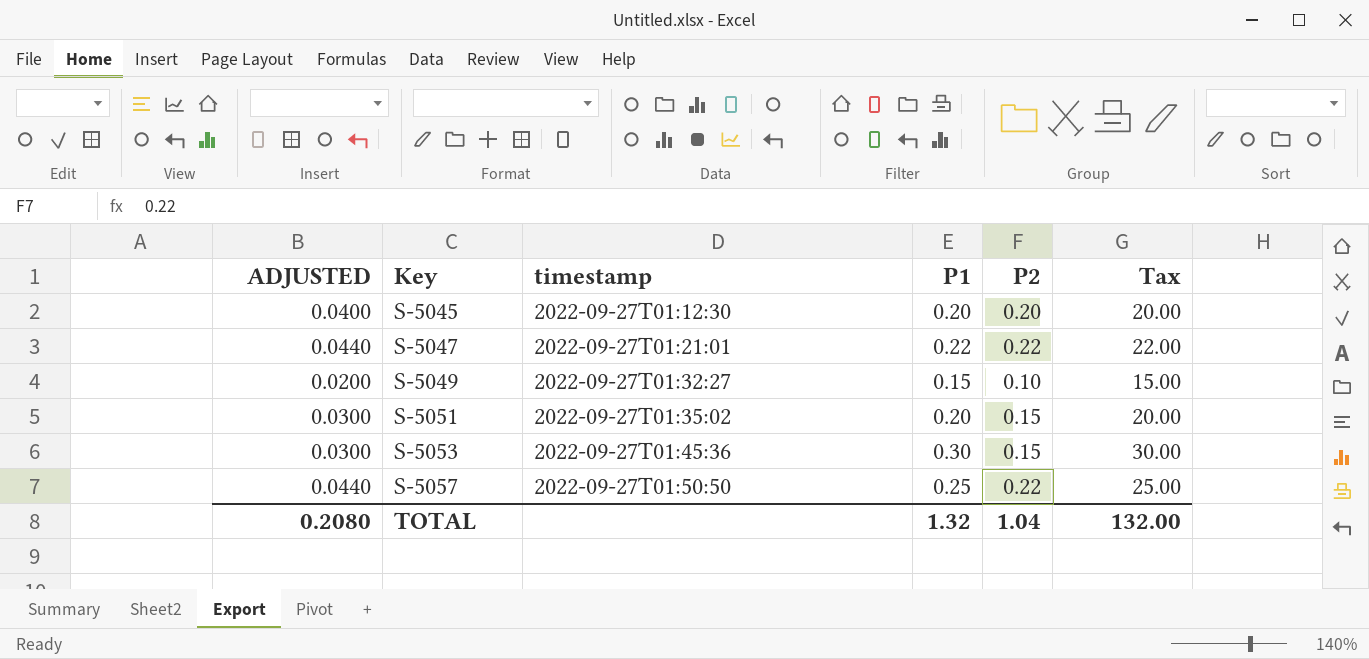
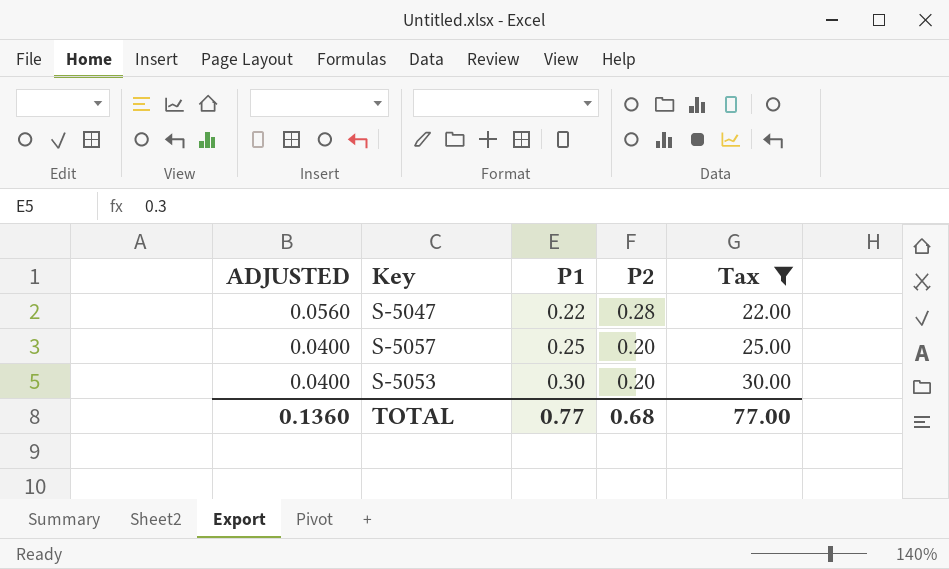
filter: none -> Tax >= 22.00
row order: Key ascending -> ADJUSTED descending
column timestamp | position: 3 -> none
S-5047 | ADJUSTED: 0.0440 -> 0.0560
S-5047 | P2: 0.22 -> 0.28
S-5057 | ADJUSTED: 0.0440 -> 0.0400
S-5057 | P2: 0.22 -> 0.20
S-5053 | ADJUSTED: 0.0300 -> 0.0400
S-5053 | P2: 0.15 -> 0.20
TOTAL | ADJUSTED: 0.2080 -> 0.1360
TOTAL | P1: 1.32 -> 0.77
TOTAL | P2: 1.04 -> 0.68
TOTAL | Tax: 132.00 -> 77.00

